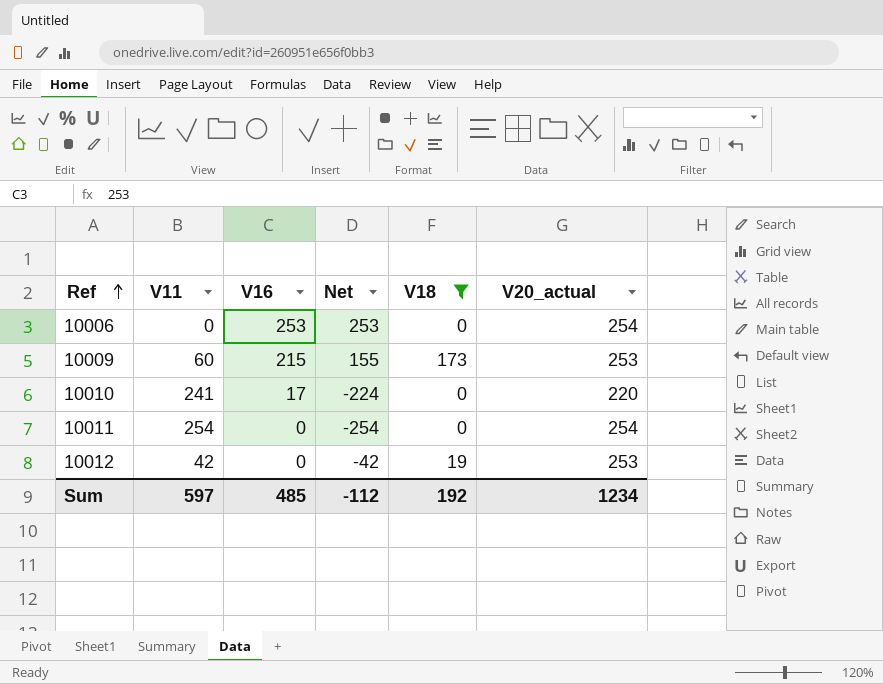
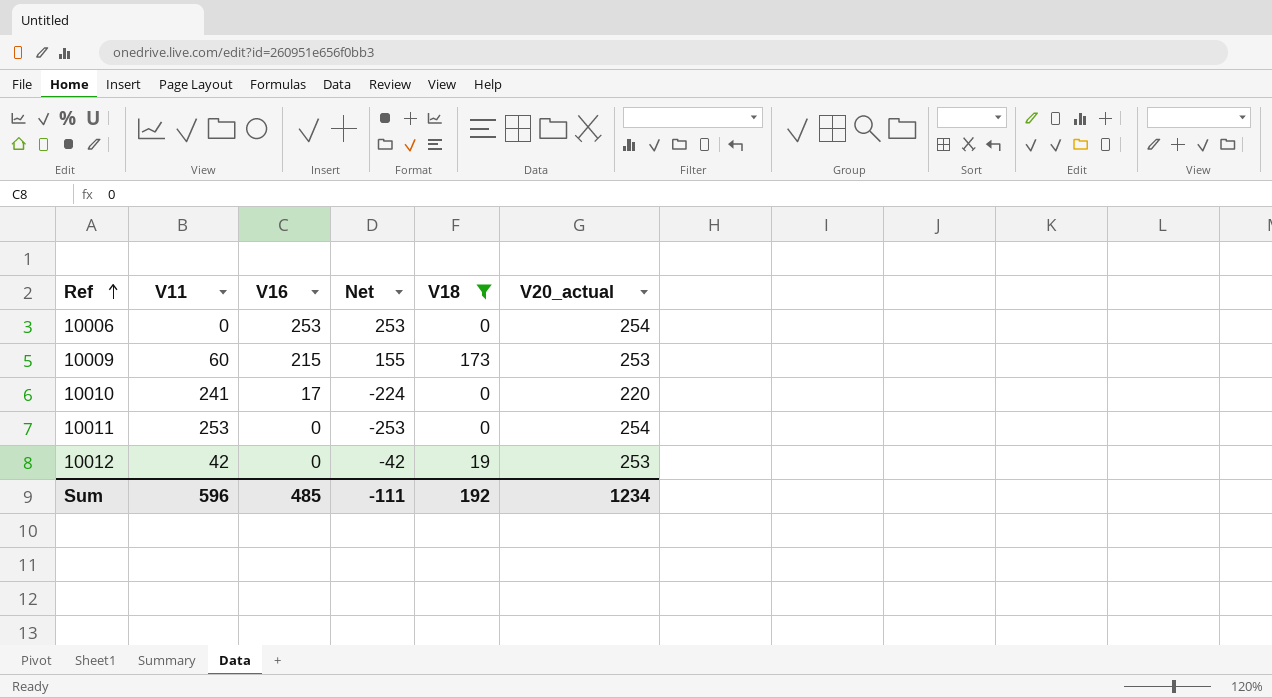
10011 | V11: 254 -> 253
10011 | Net: -254 -> -253
Sum | V11: 597 -> 596
Sum | Net: -112 -> -111

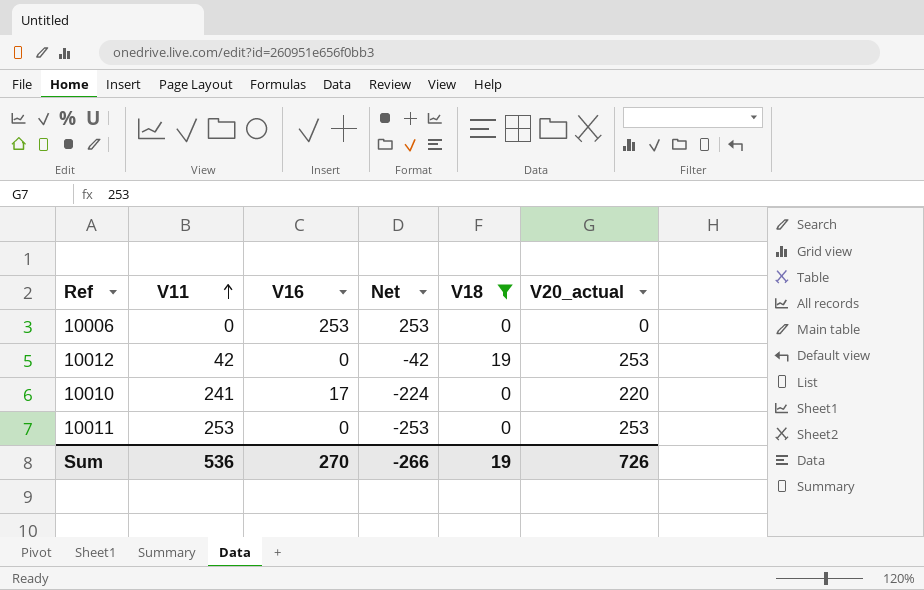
row order: Ref ascending -> V11 ascending
row 10009: 60 | 215 | 155 | 173 | 253 -> none
10006 | V20_actual: 254 -> 0
10011 | V20_actual: 254 -> 253
Sum | V11: 596 -> 536
Sum | V16: 485 -> 270
Sum | Net: -111 -> -266
Sum | V18: 192 -> 19
Sum | V20_actual: 1234 -> 726

